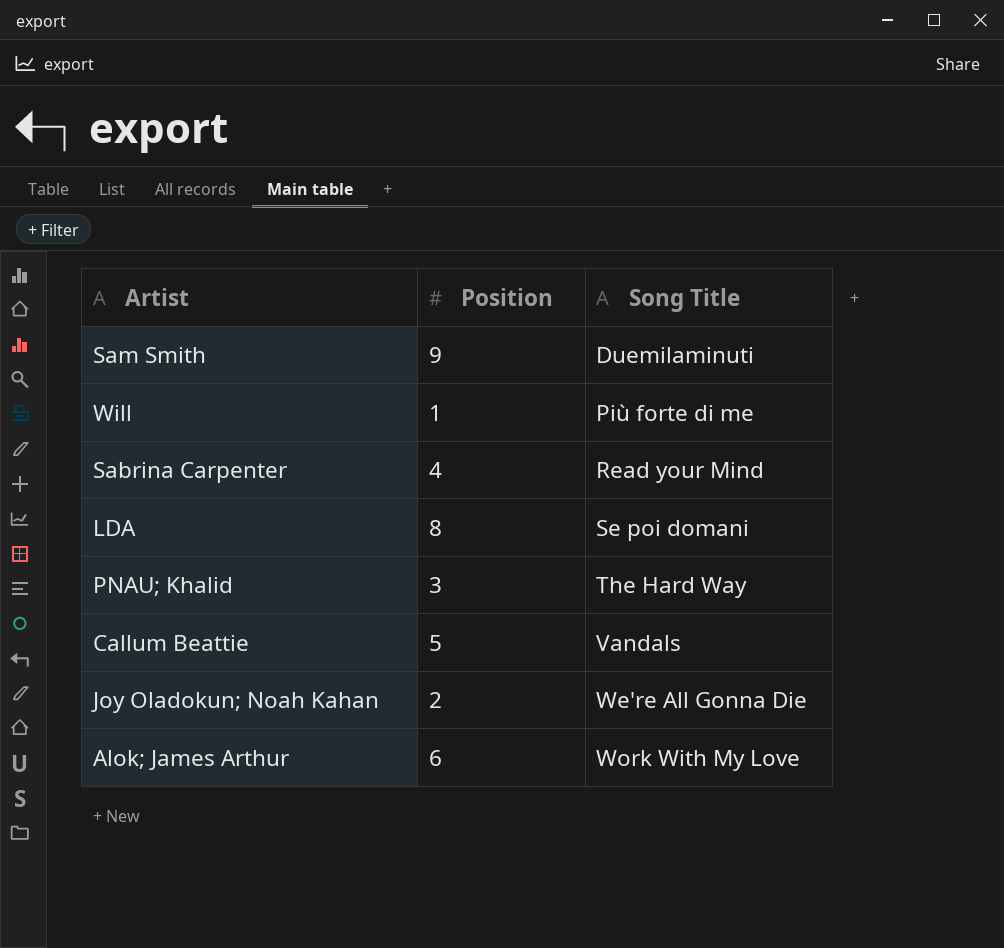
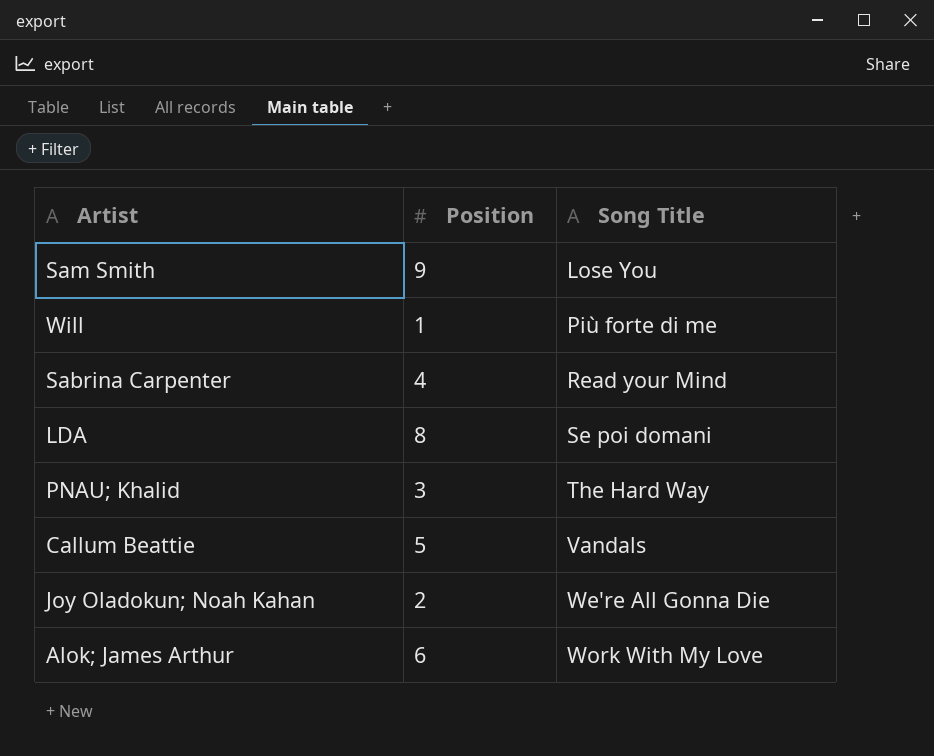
Sam Smith | Song Title: Duemilaminuti -> Lose You

